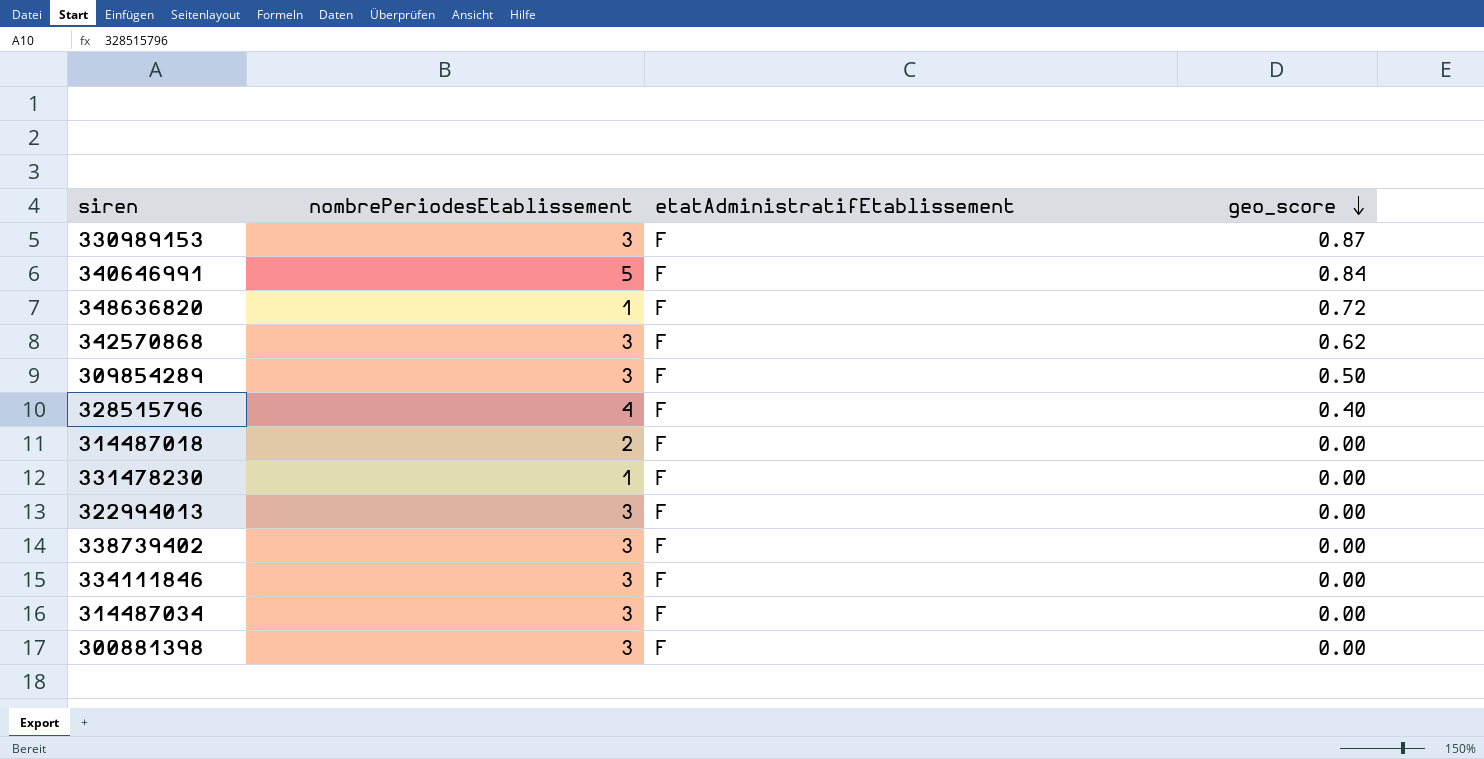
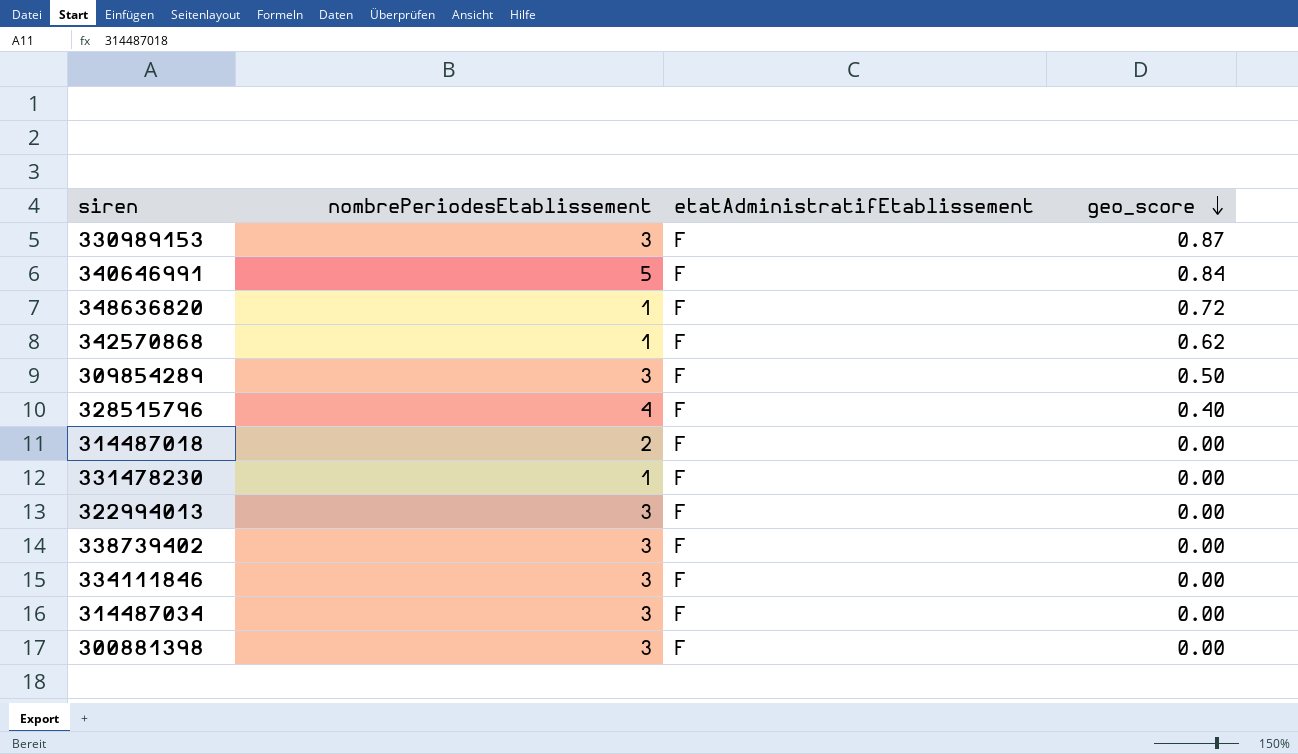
342570868 | nombrePeriodesEtablissement: 3 -> 1

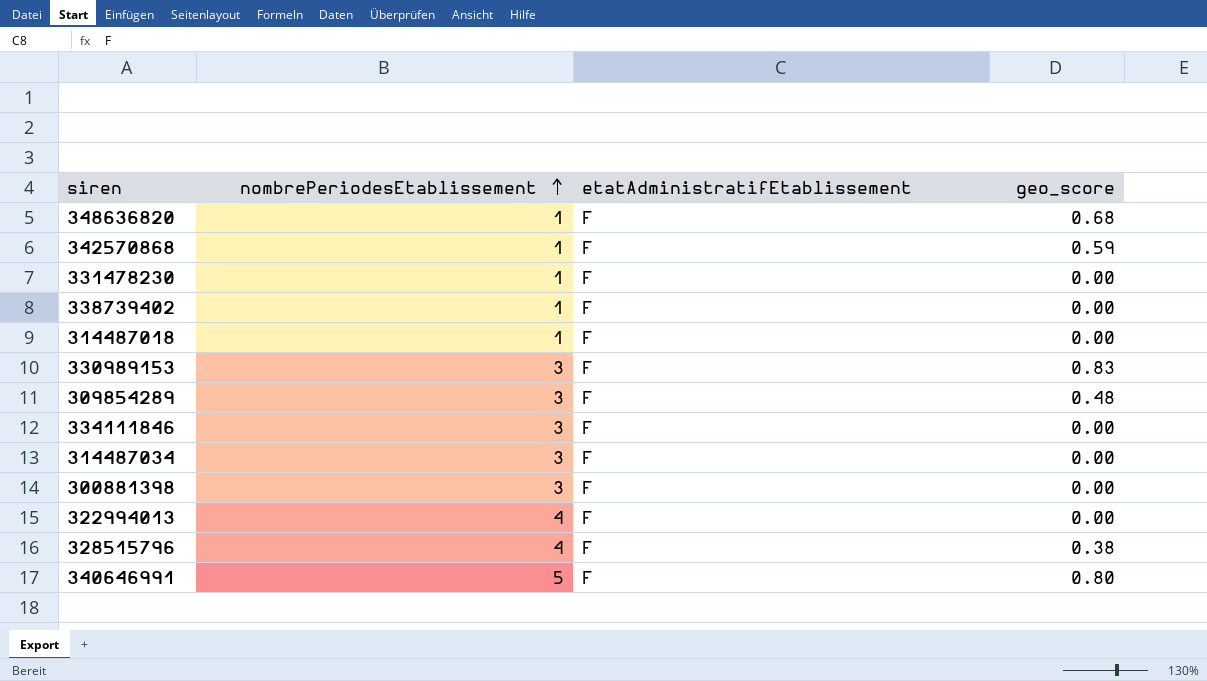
row order: geo_score descending -> nombrePeriodesEtablissement ascending
348636820 | geo_score: 0.72 -> 0.68
342570868 | geo_score: 0.62 -> 0.59
338739402 | nombrePeriodesEtablissement: 3 -> 1
314487018 | nombrePeriodesEtablissement: 2 -> 1
330989153 | geo_score: 0.87 -> 0.83
309854289 | geo_score: 0.50 -> 0.48
322994013 | nombrePeriodesEtablissement: 3 -> 4
328515796 | geo_score: 0.40 -> 0.38
340646991 | geo_score: 0.84 -> 0.80

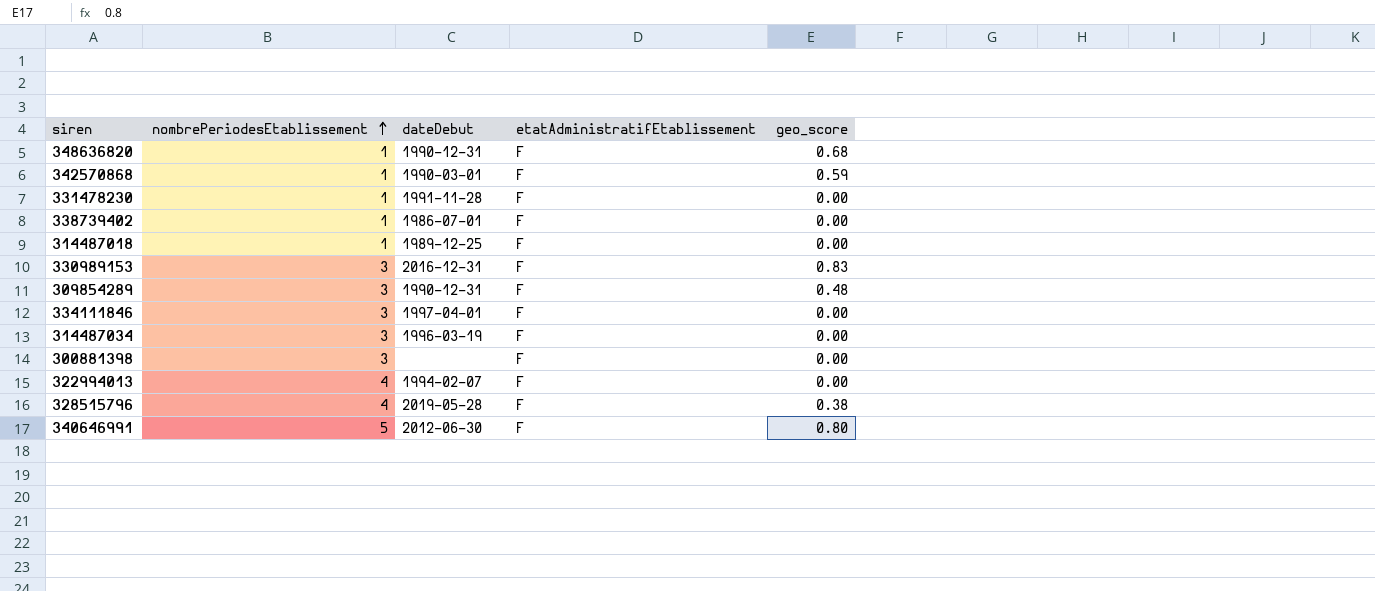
column dateDebut | position: none -> 3

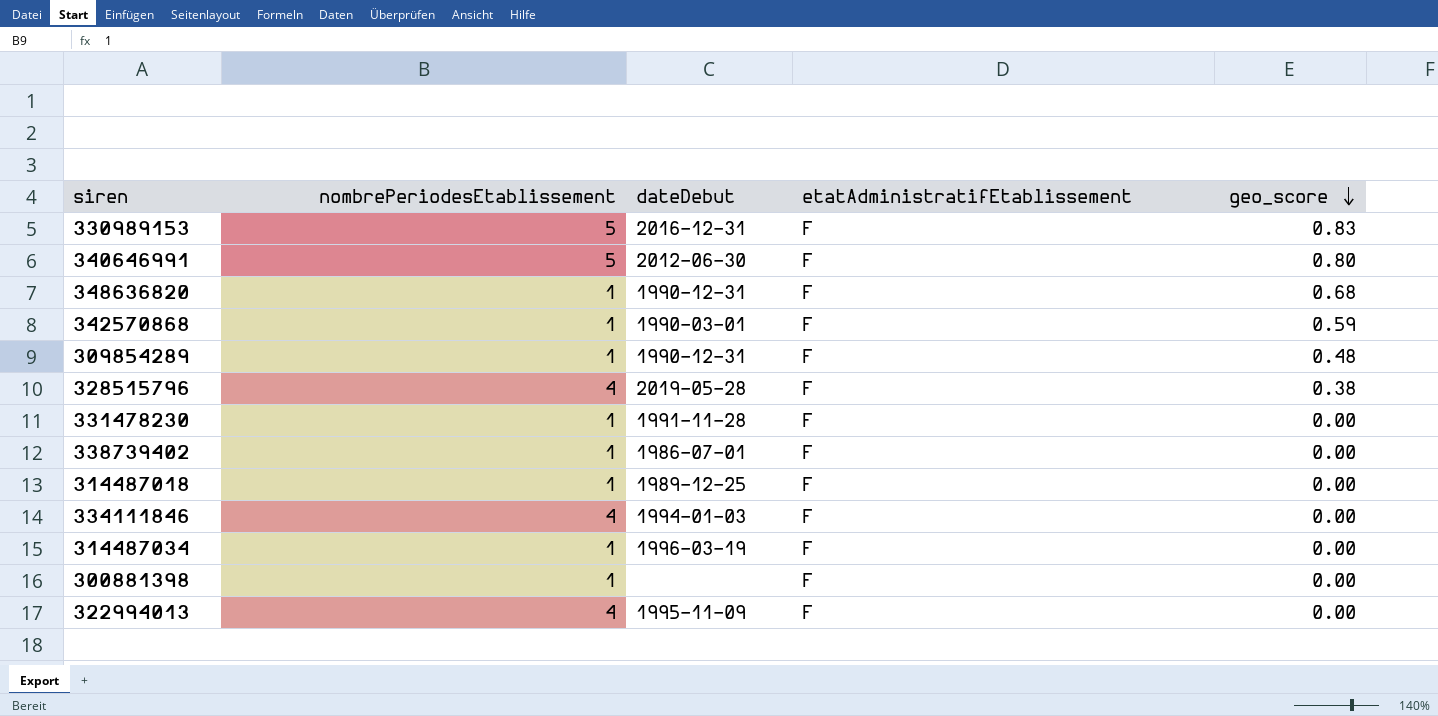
row order: nombrePeriodesEtablissement ascending -> geo_score descending
330989153 | nombrePeriodesEtablissement: 3 -> 5
309854289 | nombrePeriodesEtablissement: 3 -> 1
334111846 | nombrePeriodesEtablissement: 3 -> 4
334111846 | dateDebut: 1997-04-01 -> 1994-01-03
314487034 | nombrePeriodesEtablissement: 3 -> 1
300881398 | nombrePeriodesEtablissement: 3 -> 1
322994013 | dateDebut: 1994-02-07 -> 1995-11-09

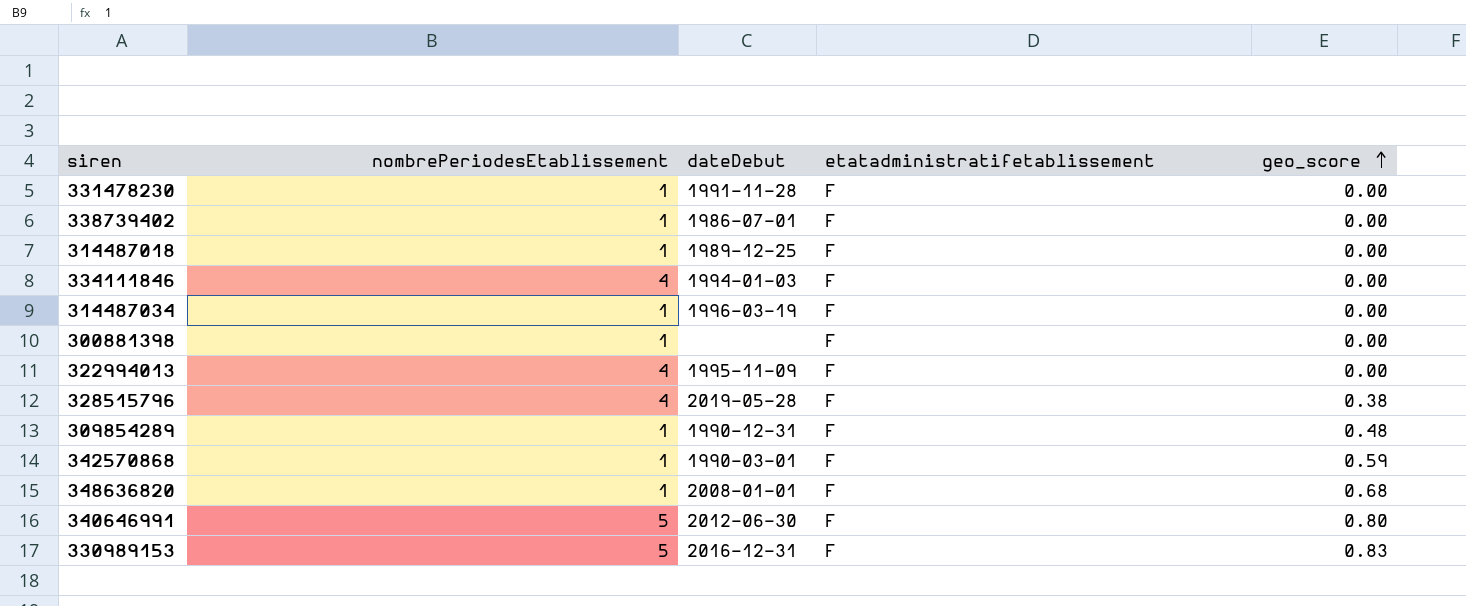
row order: geo_score descending -> geo_score ascending
column name: etatAdministratifEtablissement -> etatadministratifetablissement
348636820 | dateDebut: 1990-12-31 -> 2008-01-01

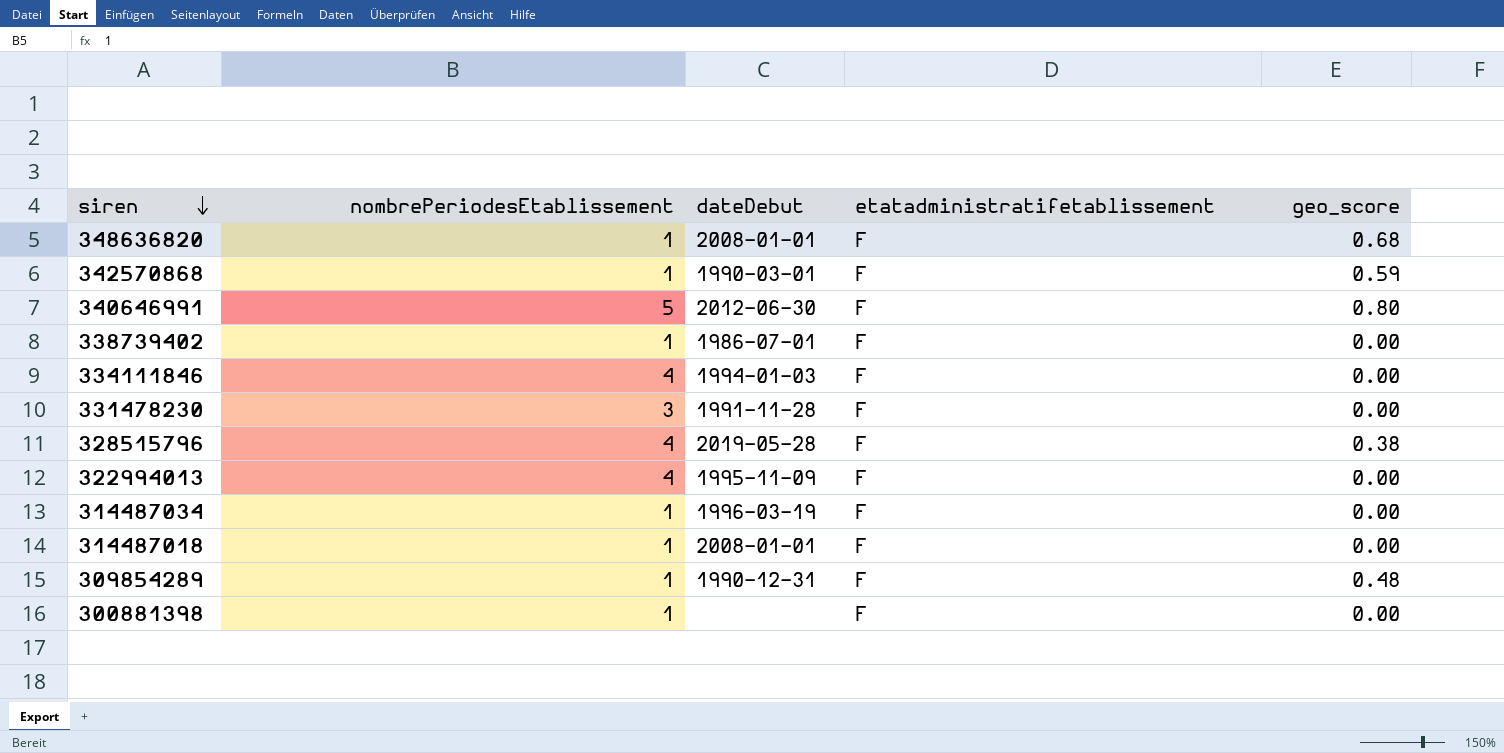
row order: geo_score ascending -> siren descending
row 330989153: 5 | 2016-12-31 | F | 0.83 -> none
331478230 | nombrePeriodesEtablissement: 1 -> 3
314487018 | dateDebut: 1989-12-25 -> 2008-01-01

